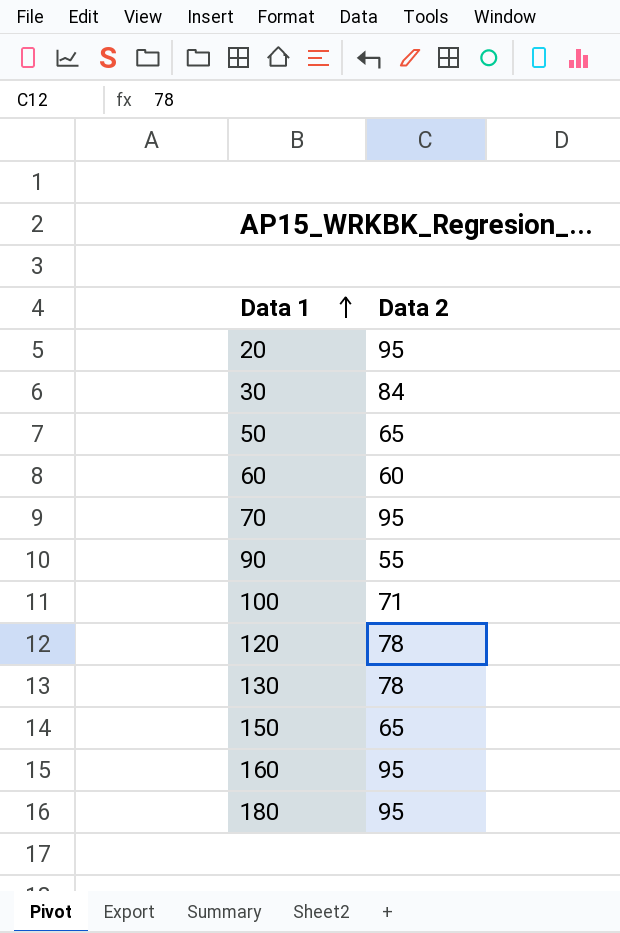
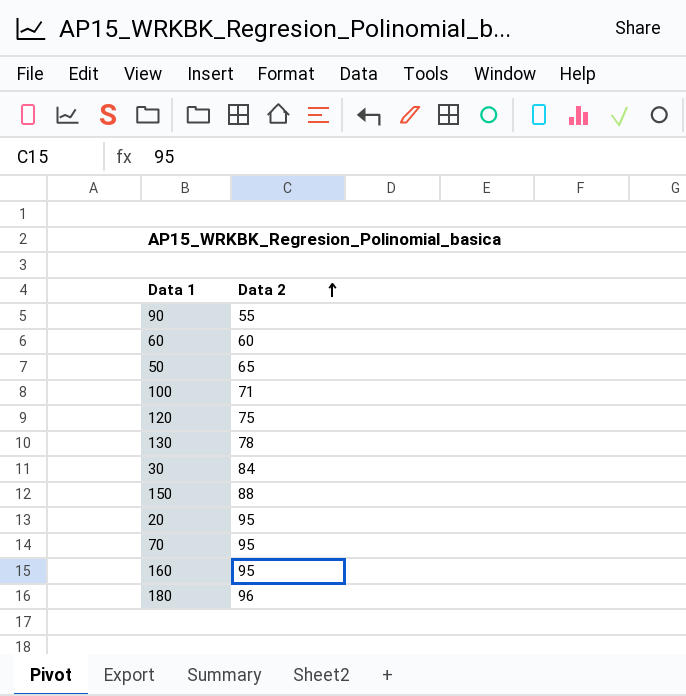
row order: Data 1 ascending -> Data 2 ascending
120 | Data 2: 78 -> 75
150 | Data 2: 65 -> 88
180 | Data 2: 95 -> 96

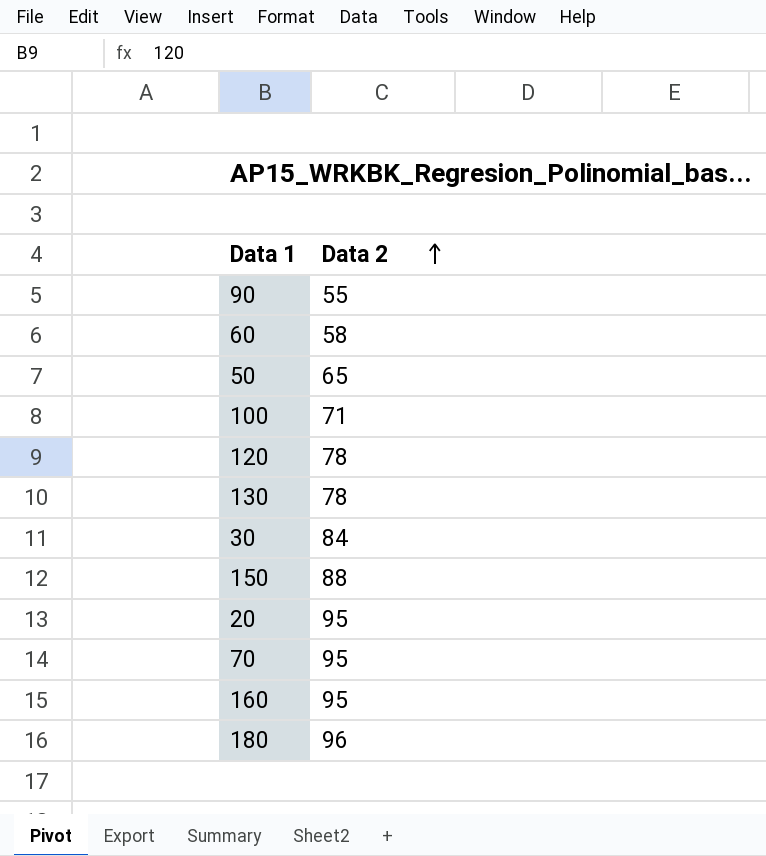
60 | Data 2: 60 -> 58
120 | Data 2: 75 -> 78

